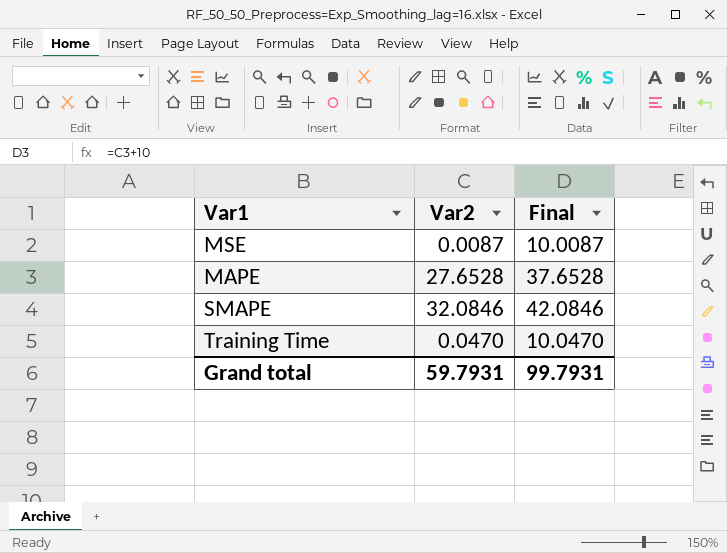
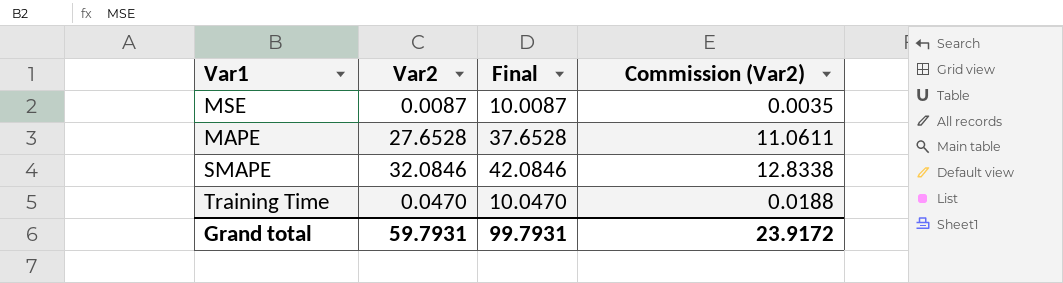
column Commission (Var2) | formula: none -> [Var2] * 0.4

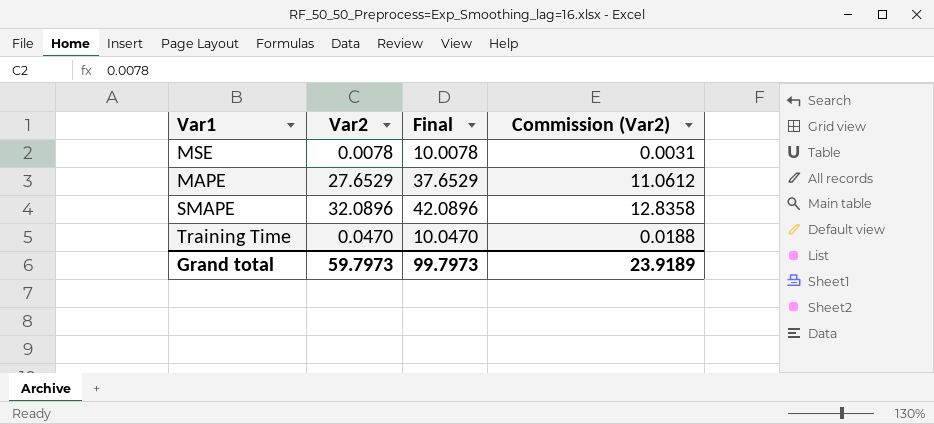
MSE | Var2: 0.0087 -> 0.0078
MSE | Final: 10.0087 -> 10.0078
MSE | Commission (Var2): 0.0035 -> 0.0031
MAPE | Var2: 27.6528 -> 27.6529
MAPE | Final: 37.6528 -> 37.6529
MAPE | Commission (Var2): 11.0611 -> 11.0612
SMAPE | Var2: 32.0846 -> 32.0896
SMAPE | Final: 42.0846 -> 42.0896
SMAPE | Commission (Var2): 12.8338 -> 12.8358
Grand total | Var2: 59.7931 -> 59.7973
Grand total | Final: 99.7931 -> 99.7973
Grand total | Commission (Var2): 23.9172 -> 23.9189

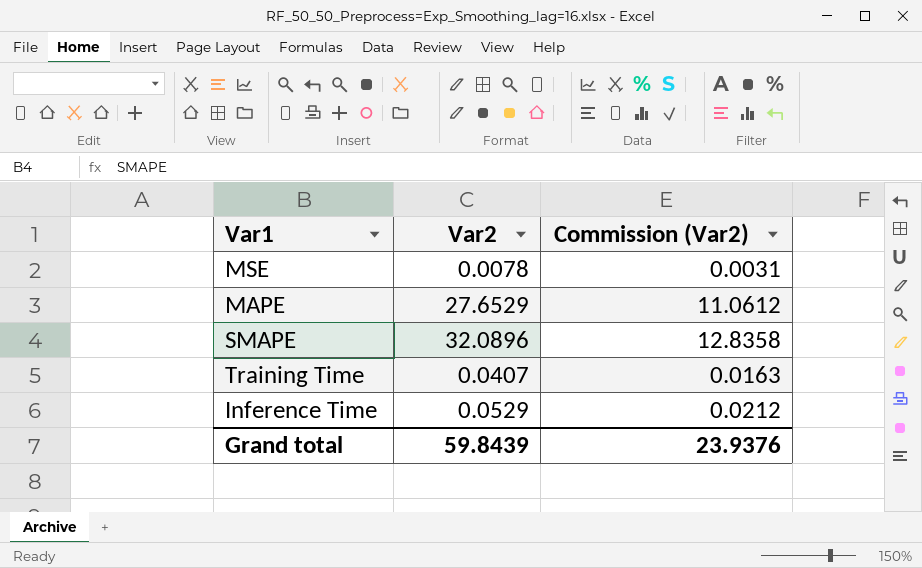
column Final | formula: [Var2] + 10 -> none
Training Time | Var2: 0.0470 -> 0.0407
Training Time | Commission (Var2): 0.0188 -> 0.0163
row Inference Time: none -> 0.0529 | 0.0212
Grand total | Var2: 59.7973 -> 59.8439
Grand total | Commission (Var2): 23.9189 -> 23.9376

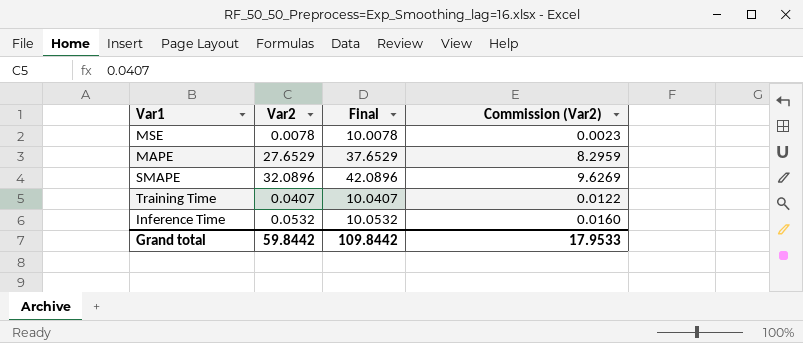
column Final | formula: none -> [Var2] + 10
column Commission (Var2) | formula: [Var2] * 0.4 -> [Var2] * 0.3
Inference Time | Var2: 0.0529 -> 0.0532
Grand total | Var2: 59.8439 -> 59.8442
Grand total | Commission (Var2): 23.9376 -> 17.9533

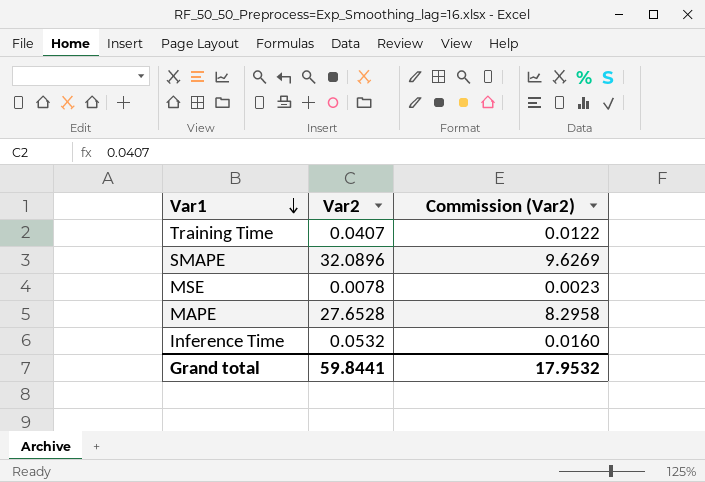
row order: none -> Var1 descending
column Final | formula: [Var2] + 10 -> none
MAPE | Var2: 27.6529 -> 27.6528
MAPE | Commission (Var2): 8.2959 -> 8.2958
Grand total | Var2: 59.8442 -> 59.8441
Grand total | Commission (Var2): 17.9533 -> 17.9532

